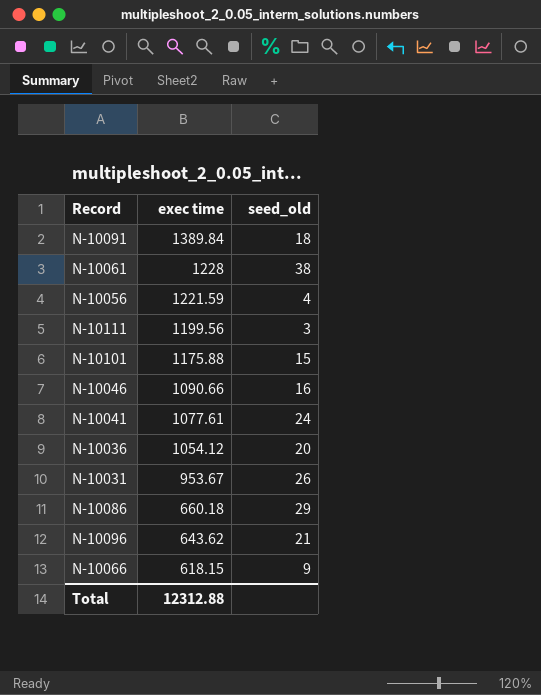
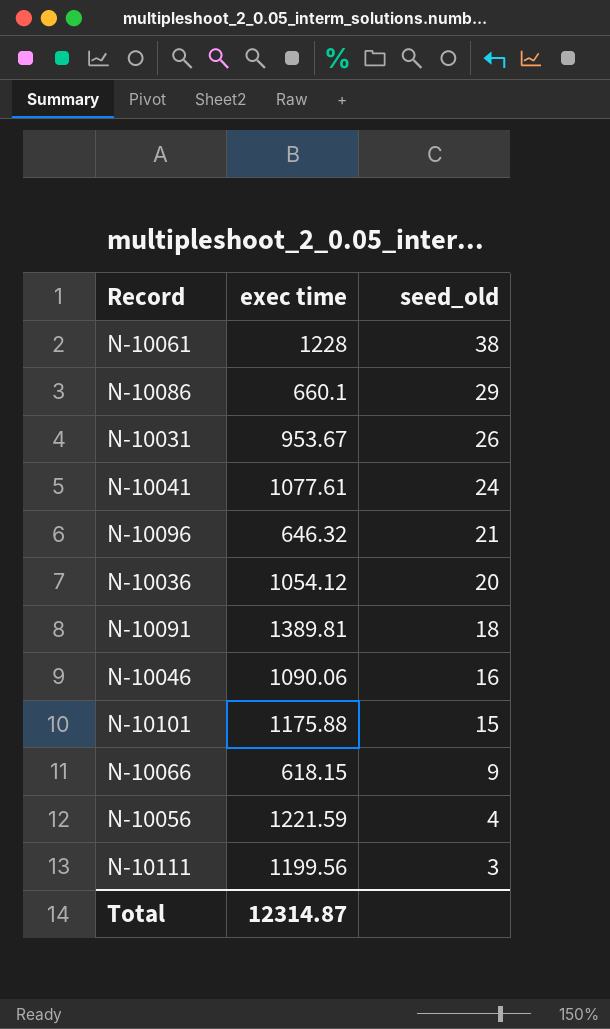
row order: exec time descending -> seed_old descending
N-10086 | exec time: 660.18 -> 660.1
N-10096 | exec time: 643.62 -> 646.32
N-10091 | exec time: 1389.84 -> 1389.81
N-10046 | exec time: 1090.66 -> 1090.06
Total | exec time: 12312.88 -> 12314.87

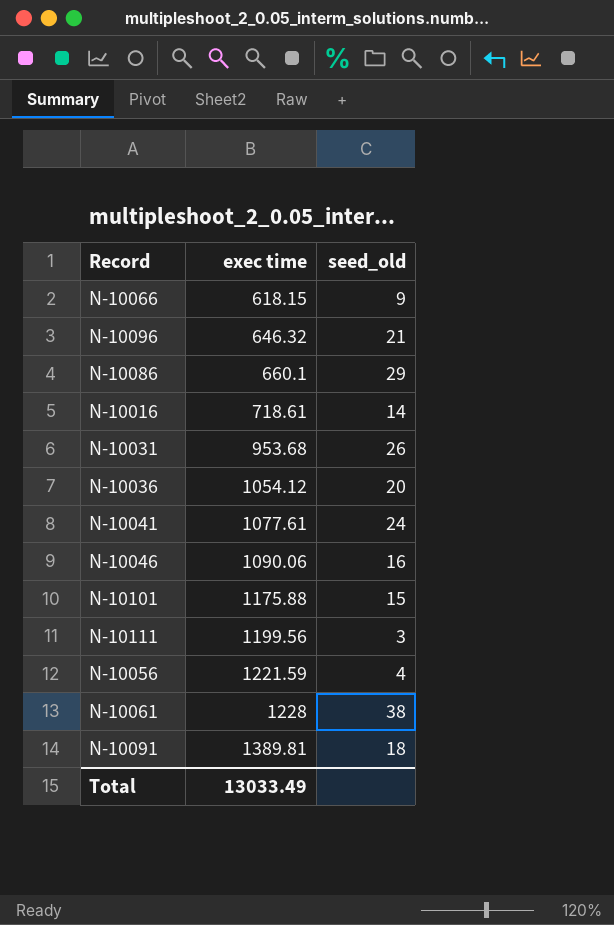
row order: seed_old descending -> exec time ascending
row N-10016: none -> 718.61 | 14
N-10031 | exec time: 953.67 -> 953.68
Total | exec time: 12314.87 -> 13033.49

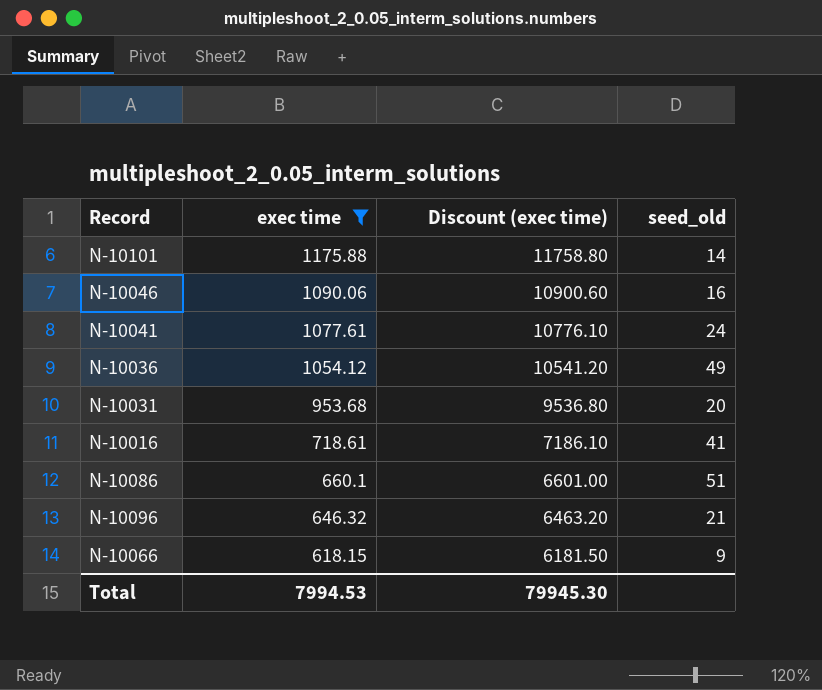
filter: none -> exec time <= 1175.88
row order: exec time ascending -> exec time descending
column Discount (exec time) | formula: none -> [exec time] * 10
N-10101 | seed_old: 15 -> 14
N-10036 | seed_old: 20 -> 49
N-10031 | seed_old: 26 -> 20
N-10016 | seed_old: 14 -> 41
N-10086 | seed_old: 29 -> 51
Total | exec time: 13033.49 -> 7994.53

